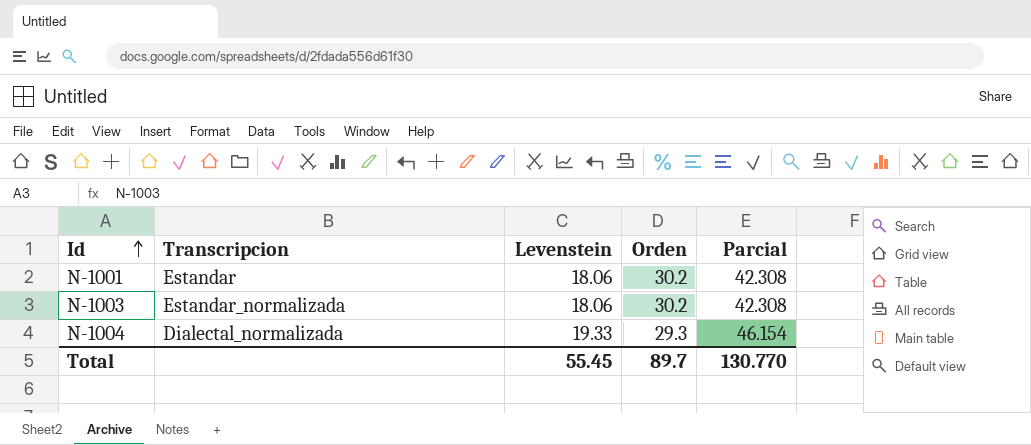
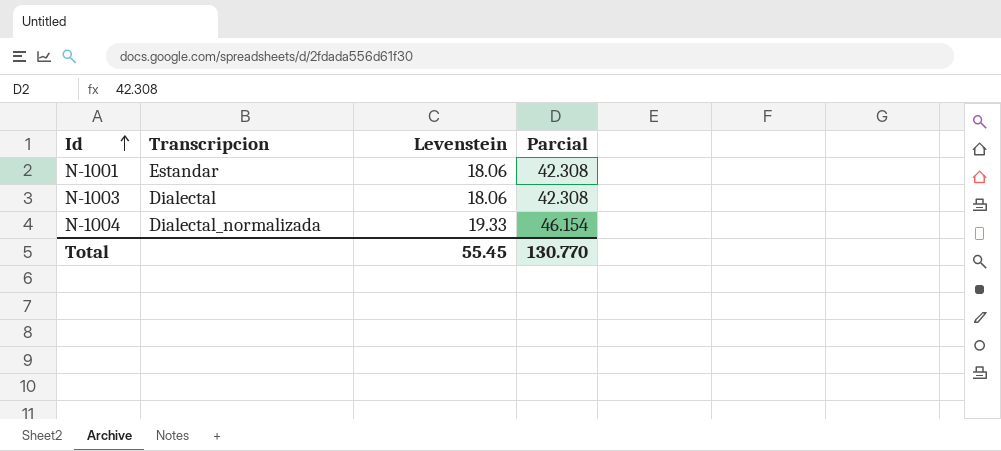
column Orden | position: 4 -> none
N-1003 | Transcripcion: Estandar_normalizada -> Dialectal

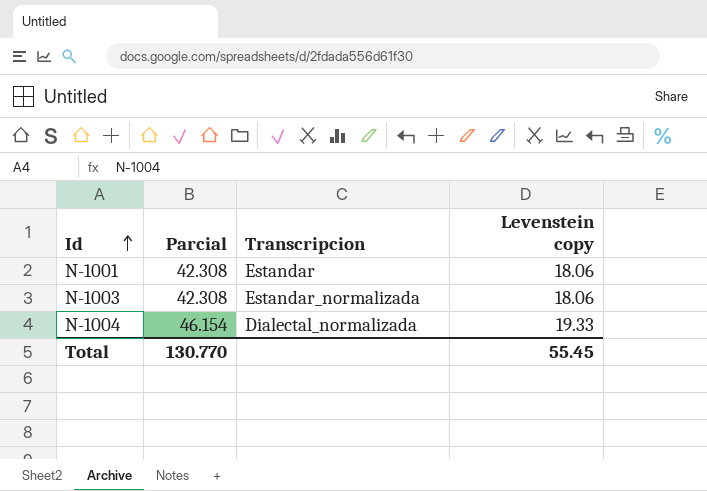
column Parcial | position: 4 -> 2
column name: Levenstein -> Levenstein copy
N-1003 | Transcripcion: Dialectal -> Estandar_normalizada

